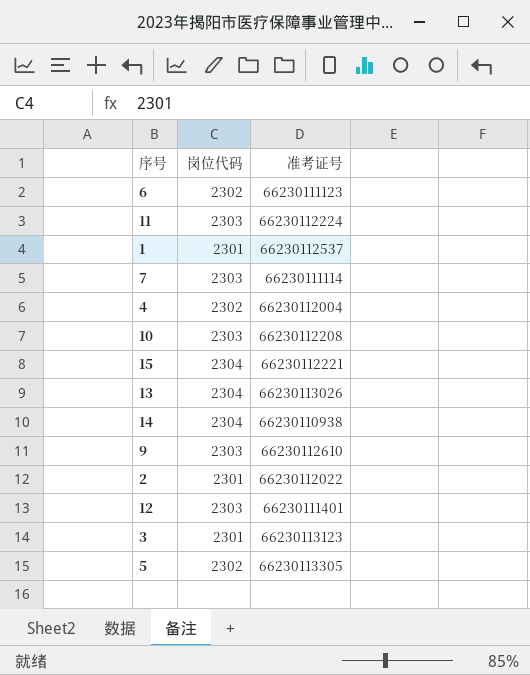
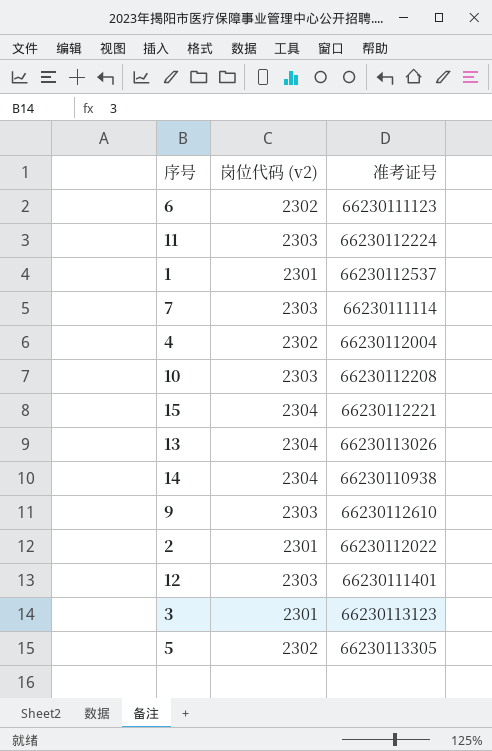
column name: 岗位代码 -> 岗位代码 (v2)

